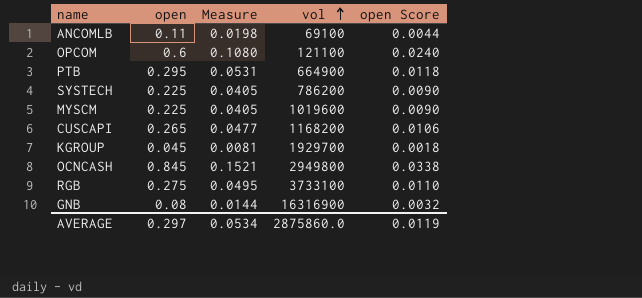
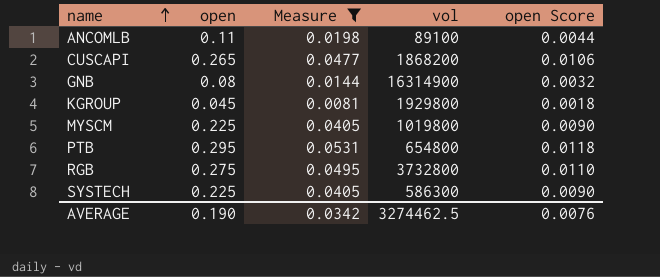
filter: none -> Measure <= 0.0531
row order: vol ascending -> name ascending
ANCOMLB | vol: 69100 -> 89100
CUSCAPI | vol: 1168200 -> 1868200
GNB | vol: 16316900 -> 16314900
KGROUP | vol: 1929700 -> 1929800
MYSCM | vol: 1019600 -> 1019800
PTB | vol: 664900 -> 654800
RGB | vol: 3733100 -> 3732800
SYSTECH | vol: 786200 -> 586300
AVERAGE | open: 0.297 -> 0.190
AVERAGE | Measure: 0.0534 -> 0.0342
AVERAGE | vol: 2875860.0 -> 3274462.5
AVERAGE | open Score: 0.0119 -> 0.0076

